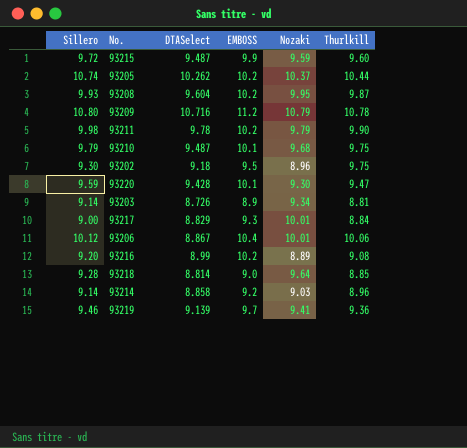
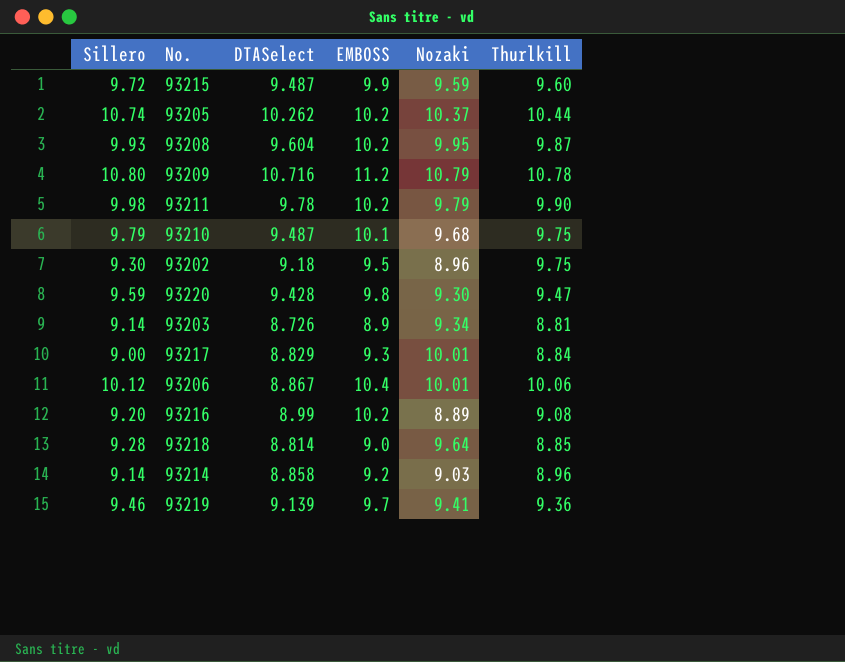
93220 | EMBOSS: 10.1 -> 9.8

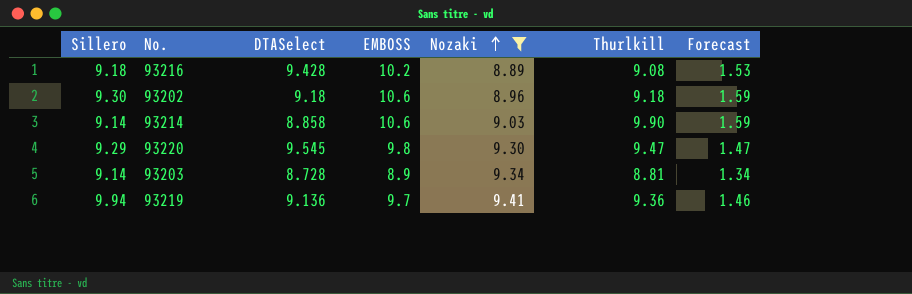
filter: none -> Nozaki <= 9.41
row order: none -> Nozaki ascending
column Forecast | formula: none -> [EMBOSS] * 0.15
93216 | Sillero: 9.20 -> 9.18
93216 | DTASelect: 8.99 -> 9.428
93202 | EMBOSS: 9.5 -> 10.6
93202 | Thurlkill: 9.75 -> 9.18
93214 | EMBOSS: 9.2 -> 10.6
93214 | Thurlkill: 8.96 -> 9.90
93220 | Sillero: 9.59 -> 9.29
93220 | DTASelect: 9.428 -> 9.545
93203 | DTASelect: 8.726 -> 8.728
93219 | Sillero: 9.46 -> 9.94
93219 | DTASelect: 9.139 -> 9.136

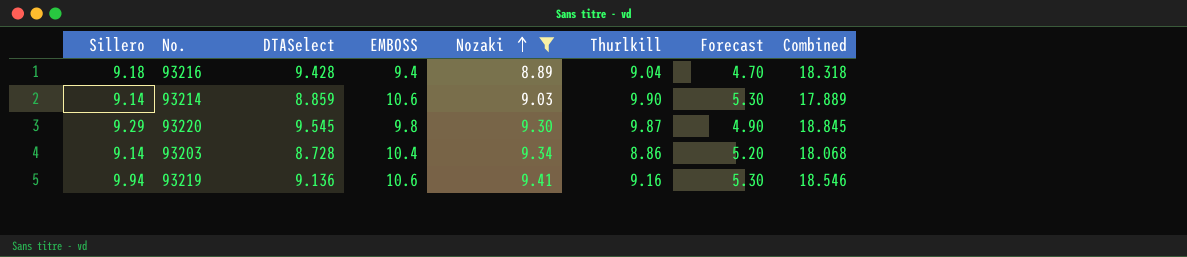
column Forecast | formula: [EMBOSS] * 0.15 -> [EMBOSS] * 0.5
column Combined | formula: none -> [DTASelect] + [Nozaki]
row 93202: 9.30 | 9.18 | 10.6 | 8.96 | 9.18 | 1.59 -> none
93216 | EMBOSS: 10.2 -> 9.4
93216 | Thurlkill: 9.08 -> 9.04
93214 | DTASelect: 8.858 -> 8.859
93220 | Thurlkill: 9.47 -> 9.87
93203 | EMBOSS: 8.9 -> 10.4
93203 | Thurlkill: 8.81 -> 8.86
93219 | EMBOSS: 9.7 -> 10.6
93219 | Thurlkill: 9.36 -> 9.16

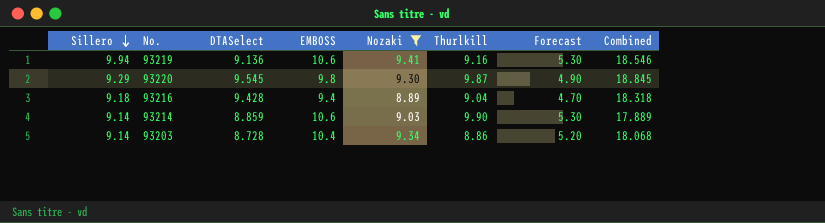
row order: Nozaki ascending -> Sillero descending

